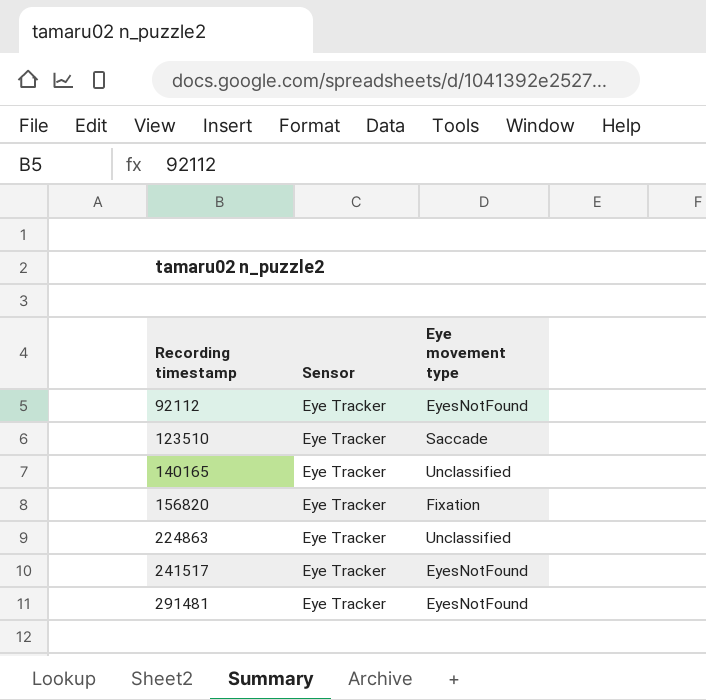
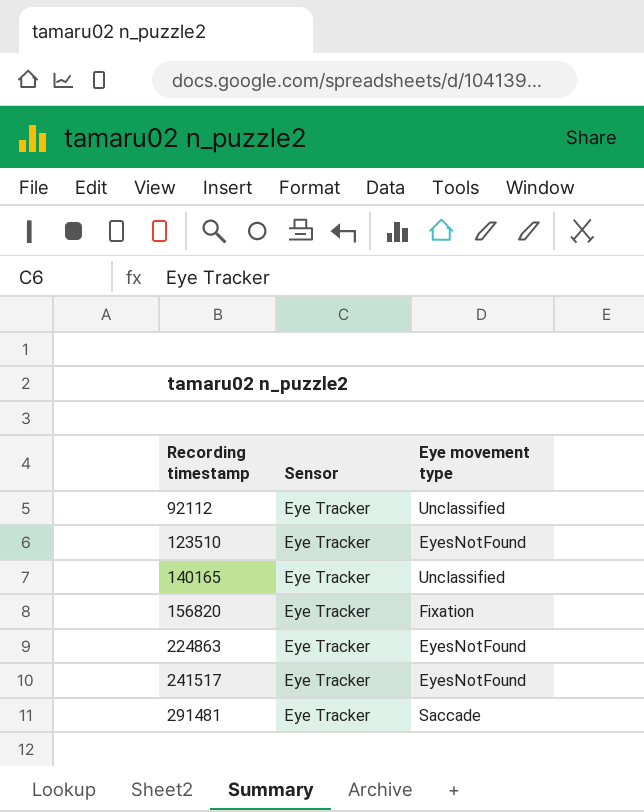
92112 | Eye movement type: EyesNotFound -> Unclassified
123510 | Eye movement type: Saccade -> EyesNotFound
224863 | Eye movement type: Unclassified -> EyesNotFound
291481 | Eye movement type: EyesNotFound -> Saccade

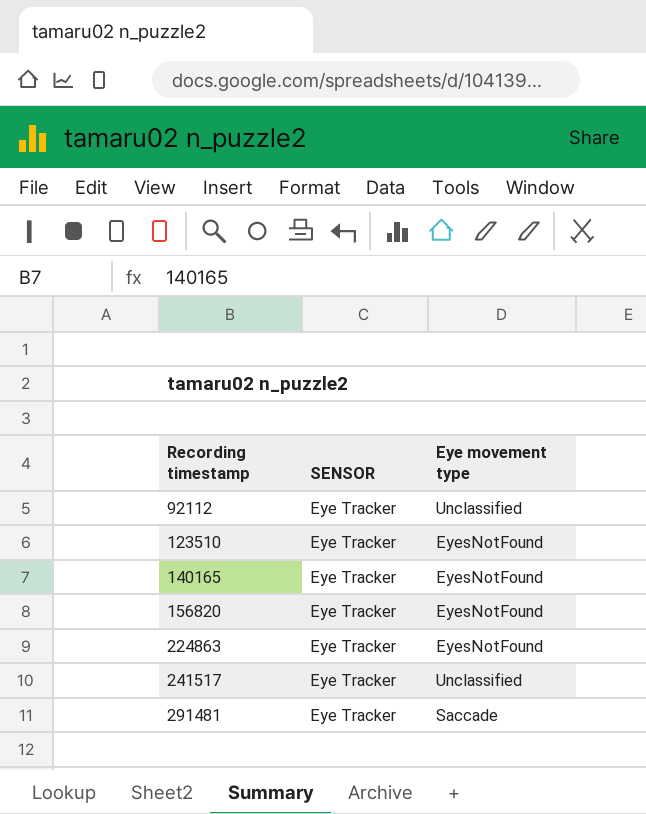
column name: Sensor -> SENSOR
140165 | Eye movement type: Unclassified -> EyesNotFound
156820 | Eye movement type: Fixation -> EyesNotFound
241517 | Eye movement type: EyesNotFound -> Unclassified

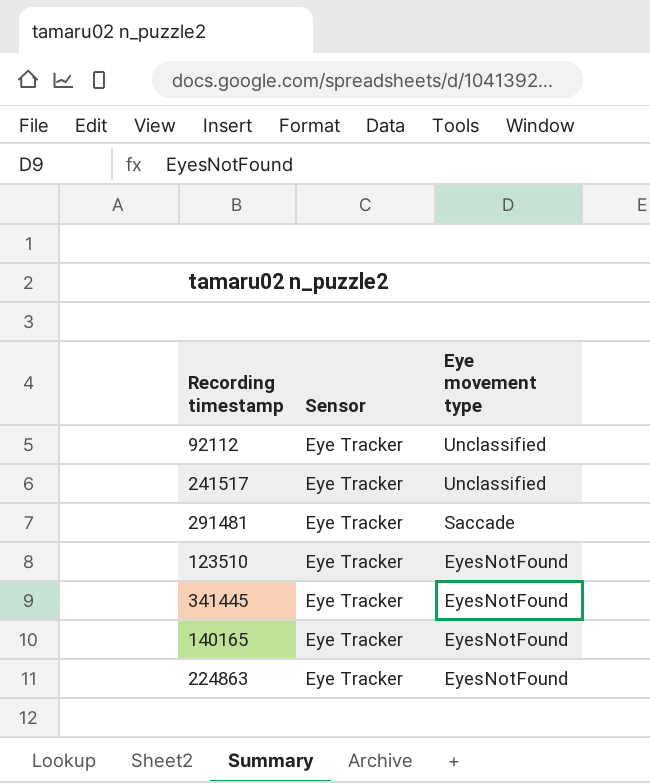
row order: Recording timestamp ascending -> Eye movement type descending
column name: SENSOR -> Sensor
row 156820: Eye Tracker | EyesNotFound -> none
row 341445: none -> Eye Tracker | EyesNotFound

